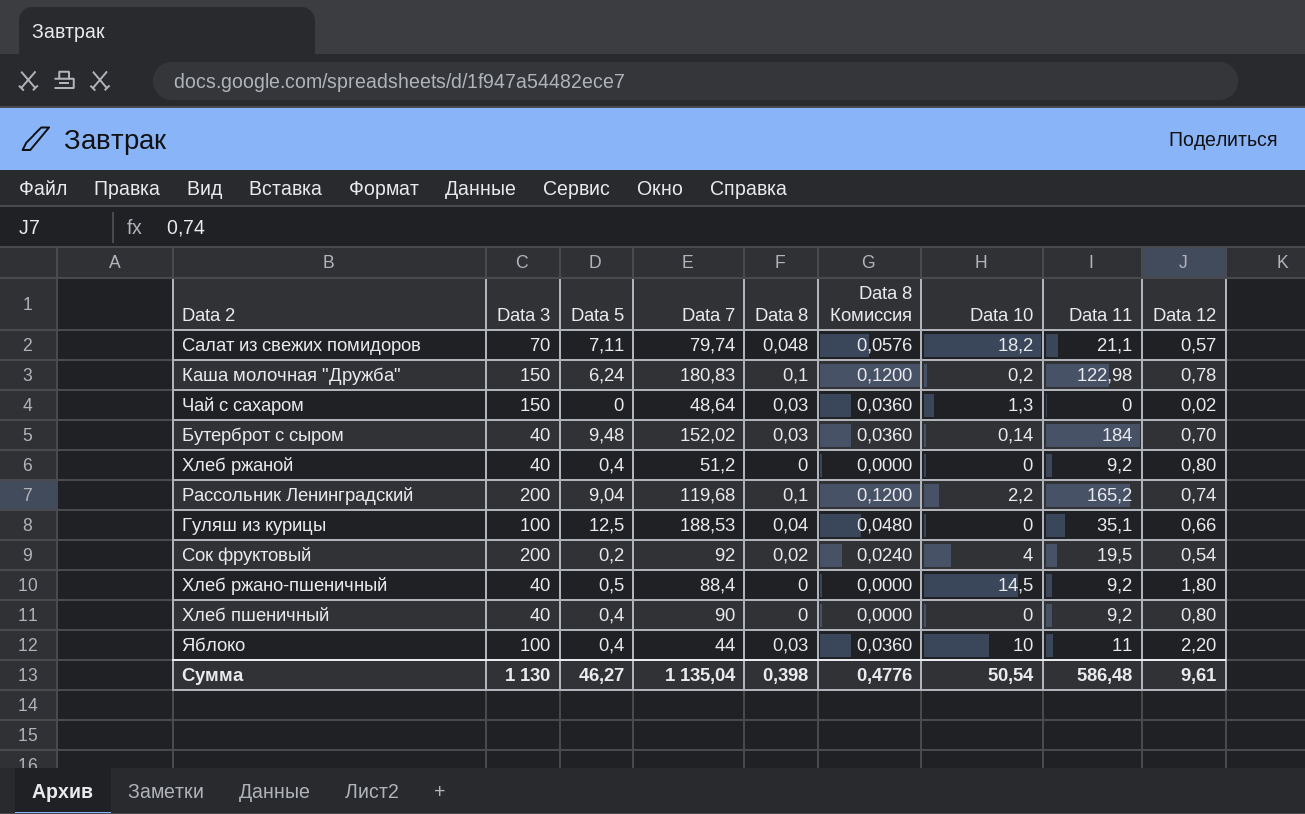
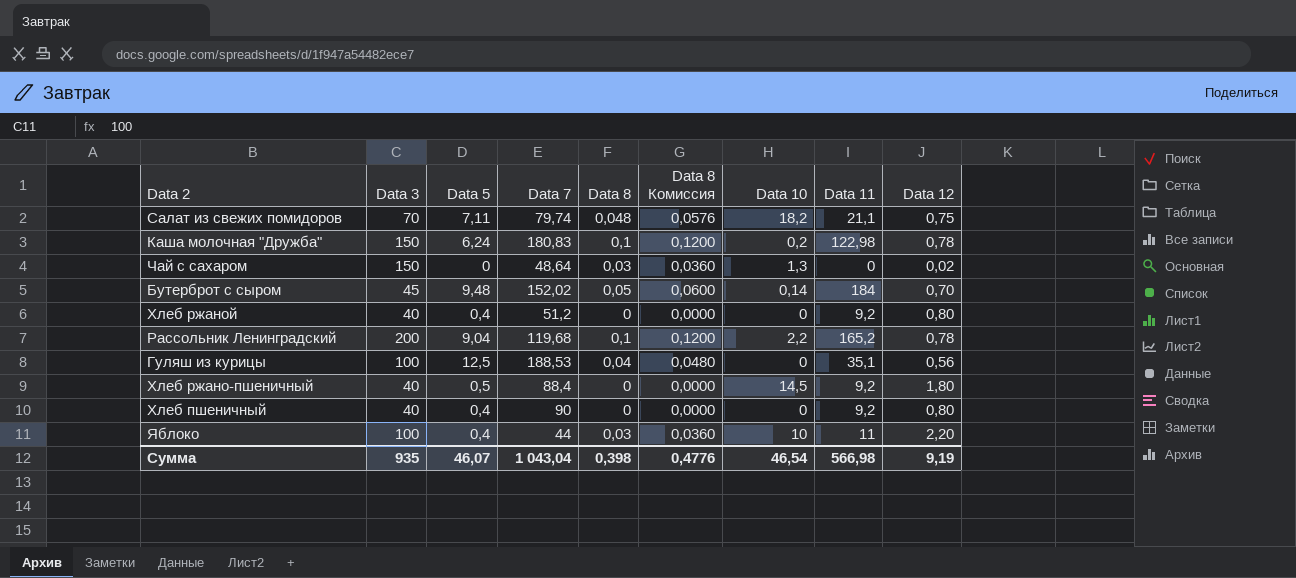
row Сок фруктовый: 200 | 0,2 | 92 | 0,02 | 0,0240 | 4 | 19,5 | 0,54 -> none
Салат из свежих помидоров | Data 12: 0,57 -> 0,75
Бутерброт с сыром | Data 3: 40 -> 45
Бутерброт с сыром | Data 8: 0,03 -> 0,05
Бутерброт с сыром | Data 8 Комиссия: 0,0360 -> 0,0600
Рассольник Ленинградский | Data 12: 0,74 -> 0,78
Гуляш из курицы | Data 12: 0,66 -> 0,56
Сумма | Data 3: 1 130 -> 935
Сумма | Data 5: 46,27 -> 46,07
Сумма | Data 7: 1 135,04 -> 1 043,04
Сумма | Data 10: 50,54 -> 46,54
Сумма | Data 11: 586,48 -> 566,98
Сумма | Data 12: 9,61 -> 9,19

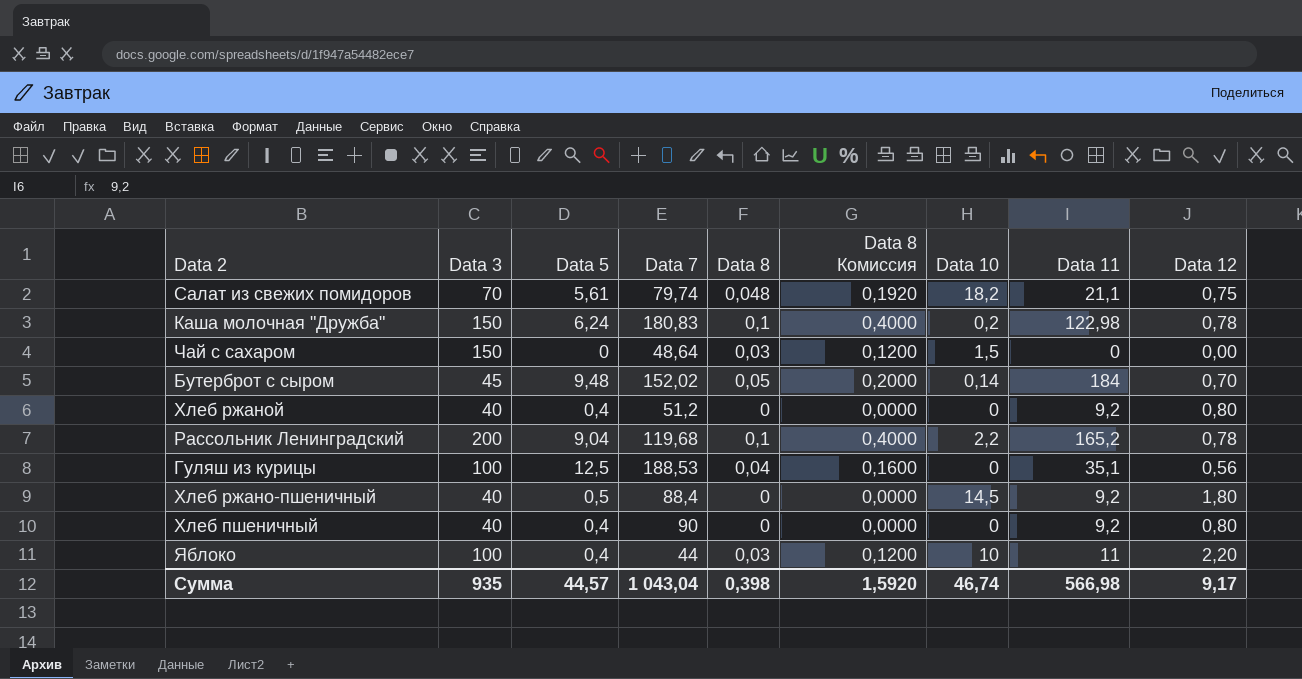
column Data 8 Комиссия | formula: [Data 8] * 1,2 -> [Data 8] * 4
Салат из свежих помидоров | Data 5: 7,11 -> 5,61
Чай с сахаром | Data 10: 1,3 -> 1,5
Чай с сахаром | Data 12: 0,02 -> 0,00
Сумма | Data 5: 46,07 -> 44,57
Сумма | Data 8 Комиссия: 0,4776 -> 1,5920
Сумма | Data 10: 46,54 -> 46,74
Сумма | Data 12: 9,19 -> 9,17

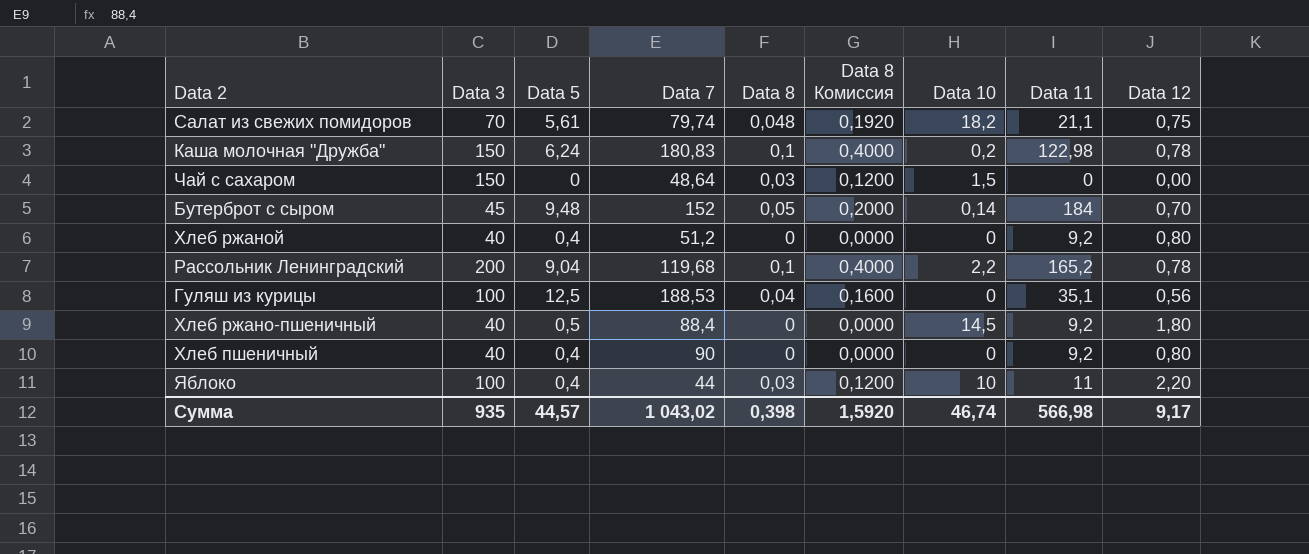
Бутерброт с сыром | Data 7: 152,02 -> 152
Сумма | Data 7: 1 043,04 -> 1 043,02

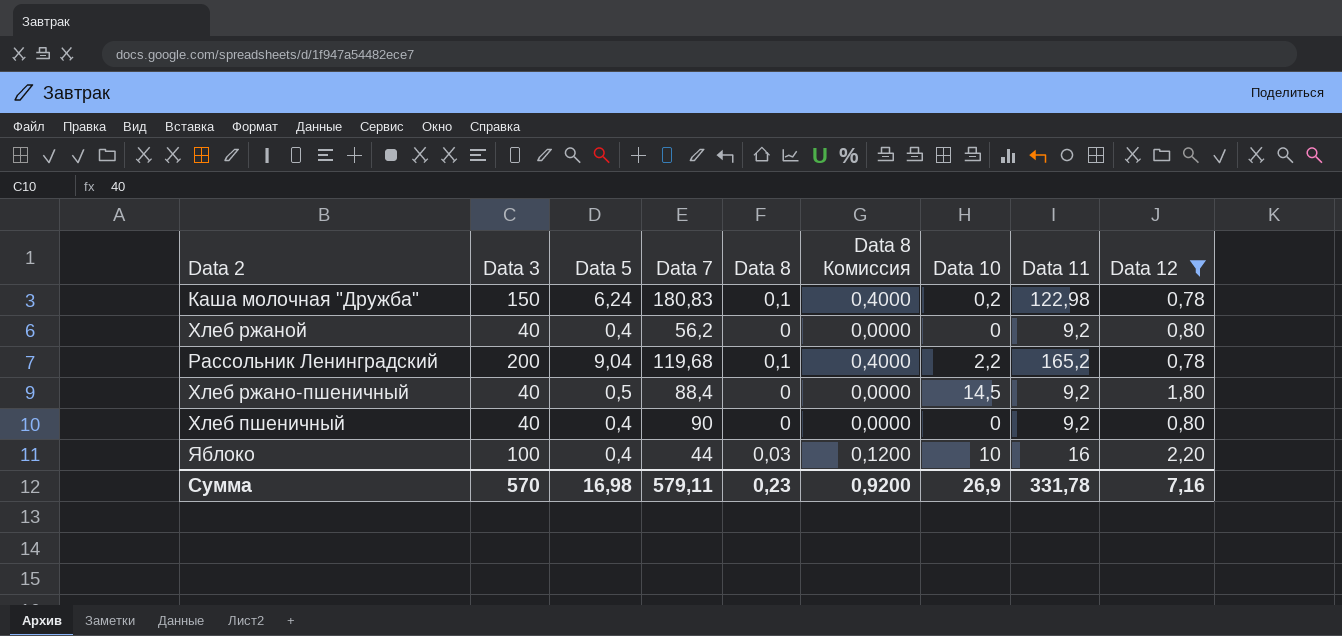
filter: none -> Data 12 >= 0,78
Хлеб ржаной | Data 7: 51,2 -> 56,2
Яблоко | Data 11: 11 -> 16
Сумма | Data 3: 935 -> 570
Сумма | Data 5: 44,57 -> 16,98
Сумма | Data 7: 1 043,02 -> 579,11
Сумма | Data 8: 0,398 -> 0,23
Сумма | Data 8 Комиссия: 1,5920 -> 0,9200
Сумма | Data 10: 46,74 -> 26,9
Сумма | Data 11: 566,98 -> 331,78
Сумма | Data 12: 9,17 -> 7,16

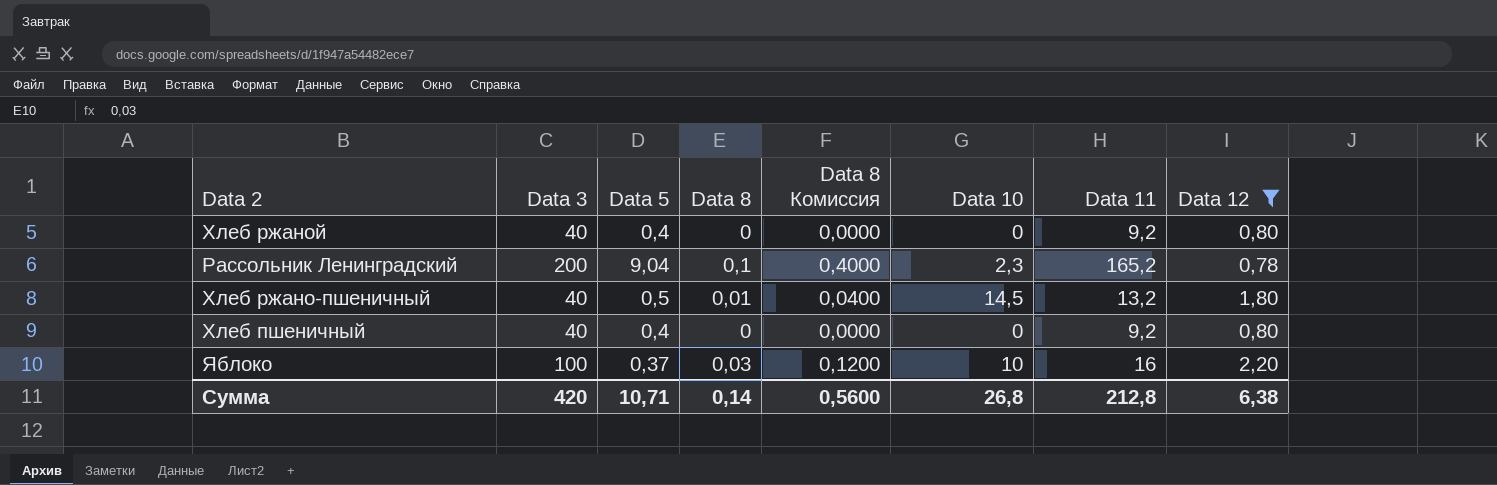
column Data 7 | position: 4 -> none
row Каша молочная "Дружба": 150 | 6,24 | 180,83 | 0,1 | 0,4000 | 0,2 | 122,98 | 0,78 -> none
Рассольник Ленинградский | Data 10: 2,2 -> 2,3
Хлеб ржано-пшеничный | Data 8: 0 -> 0,01
Хлеб ржано-пшеничный | Data 8 Комиссия: 0,0000 -> 0,0400
Хлеб ржано-пшеничный | Data 11: 9,2 -> 13,2
Яблоко | Data 5: 0,4 -> 0,37
Сумма | Data 3: 570 -> 420
Сумма | Data 5: 16,98 -> 10,71
Сумма | Data 8: 0,23 -> 0,14
Сумма | Data 8 Комиссия: 0,9200 -> 0,5600
Сумма | Data 10: 26,9 -> 26,8
Сумма | Data 11: 331,78 -> 212,8
Сумма | Data 12: 7,16 -> 6,38

